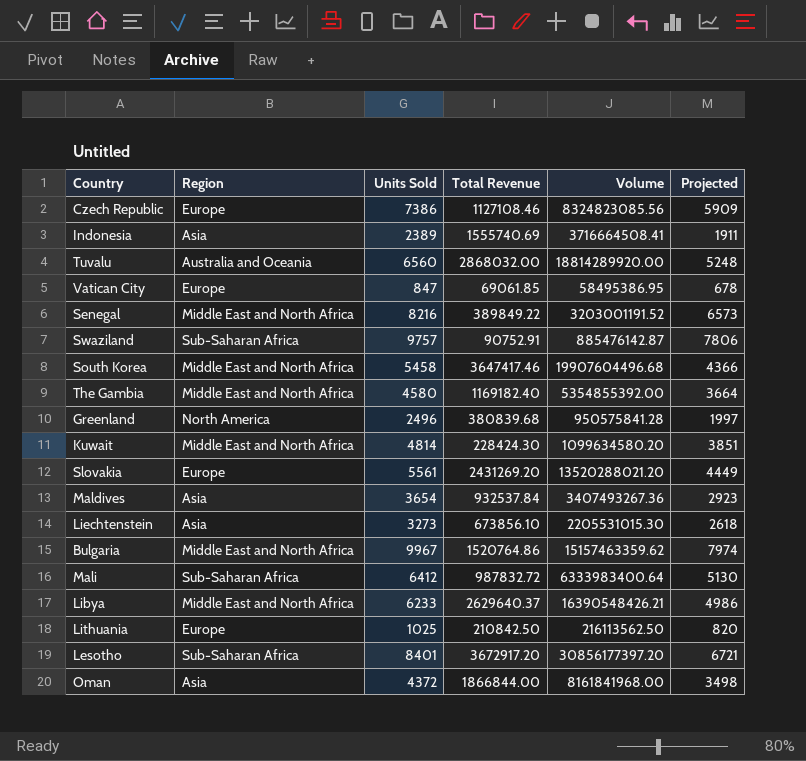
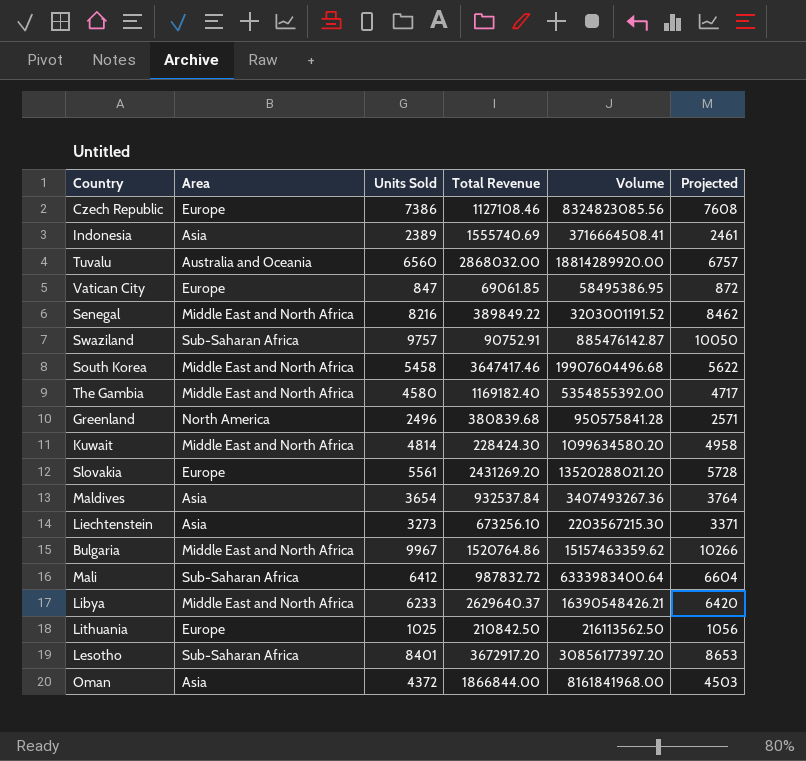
column name: Region -> Area
column Projected | formula: [Units Sold] * 0.8 -> [Units Sold] * 1.03
Liechtenstein | Total Revenue: 673856.10 -> 673256.10
Liechtenstein | Volume: 2205531015.30 -> 2203567215.30

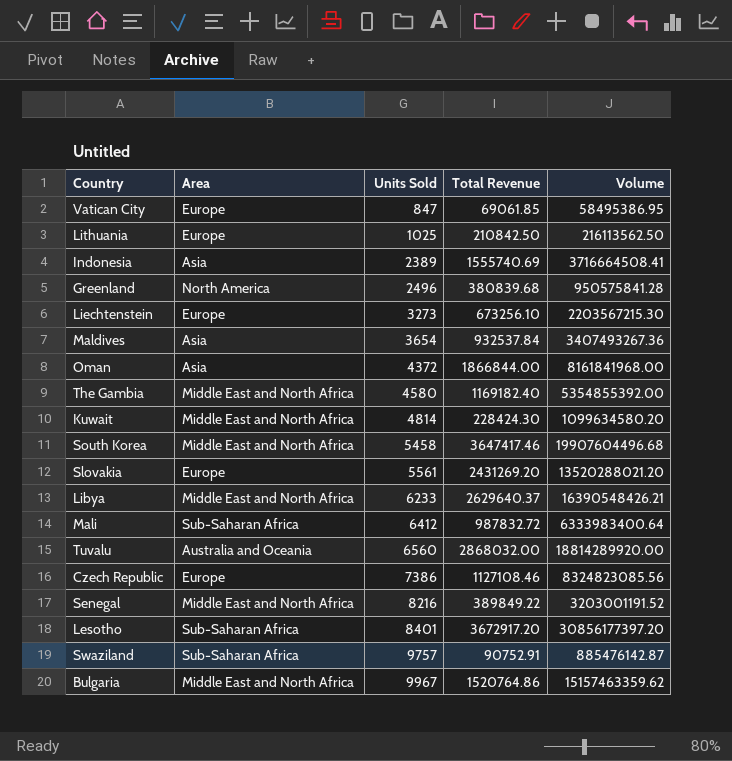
row order: none -> Units Sold ascending
column Projected | formula: [Units Sold] * 1.03 -> none
Liechtenstein | Area: Asia -> Europe

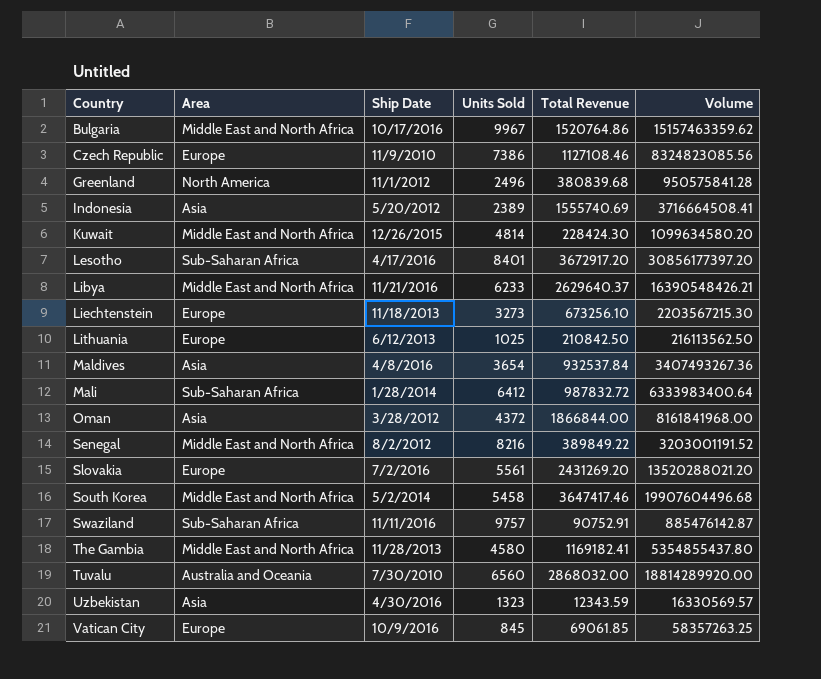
row order: Units Sold ascending -> Country ascending
column Ship Date | position: none -> 3
The Gambia | Total Revenue: 1169182.40 -> 1169182.41
The Gambia | Volume: 5354855392.00 -> 5354855437.80
row Uzbekistan: none -> Asia | 4/30/2016 | 1323 | 12343.59 | 16330569.57
Vatican City | Units Sold: 847 -> 845
Vatican City | Volume: 58495386.95 -> 58357263.25

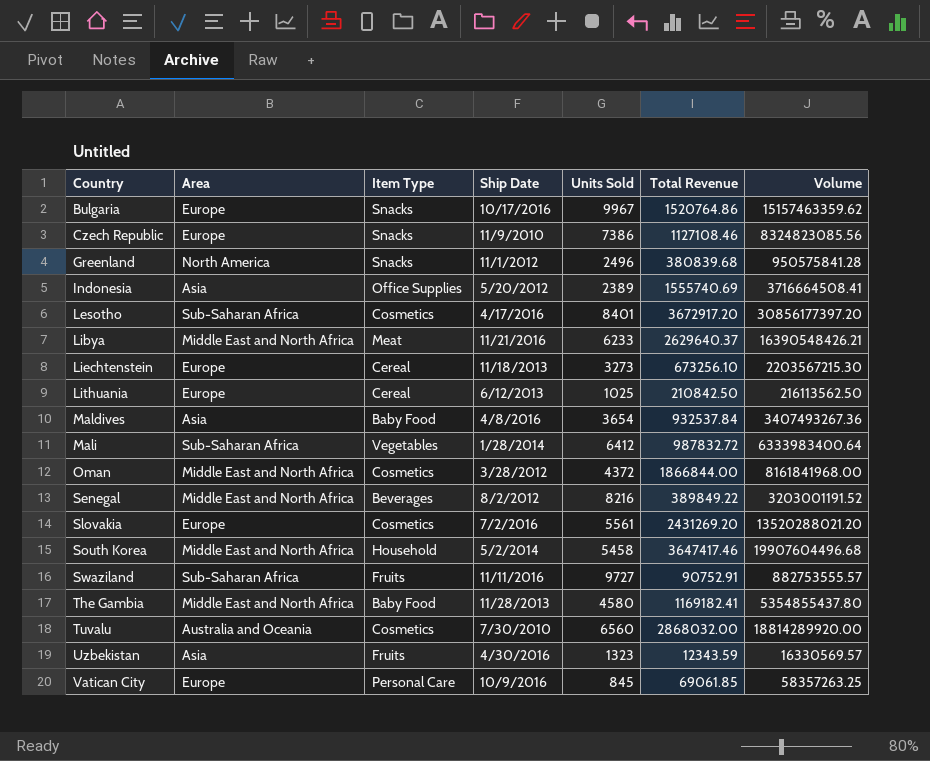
column Item Type | position: none -> 3
row Kuwait: Middle East and North Africa | 12/26/2015 | 4814 | 228424.30 | 1099634580.20 -> none
Bulgaria | Area: Middle East and North Africa -> Europe
Oman | Area: Asia -> Middle East and North Africa
Swaziland | Units Sold: 9757 -> 9727
Swaziland | Volume: 885476142.87 -> 882753555.57

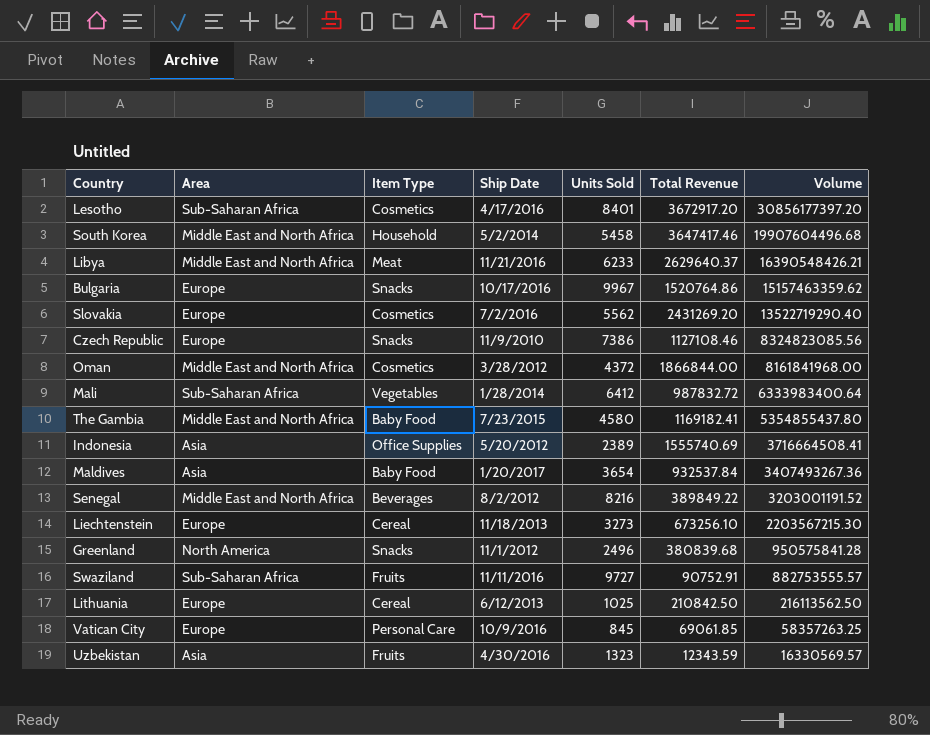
row order: Country ascending -> Volume descending
row Tuvalu: Australia and Oceania | Cosmetics | 7/30/2010 | 6560 | 2868032.00 | 18814289920.00 -> none
Slovakia | Units Sold: 5561 -> 5562
Slovakia | Volume: 13520288021.20 -> 13522719290.40
The Gambia | Ship Date: 11/28/2013 -> 7/23/2015
Maldives | Ship Date: 4/8/2016 -> 1/20/2017

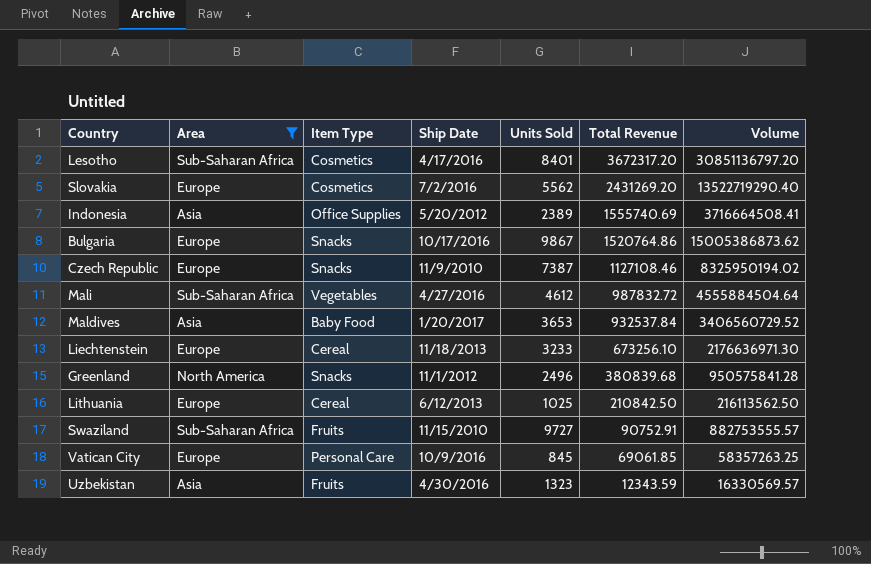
filter: none -> Area != Middle East and North Africa
row order: Volume descending -> Total Revenue descending
Lesotho | Total Revenue: 3672917.20 -> 3672317.20
Lesotho | Volume: 30856177397.20 -> 30851136797.20
Bulgaria | Units Sold: 9967 -> 9867
Bulgaria | Volume: 15157463359.62 -> 15005386873.62
Czech Republic | Units Sold: 7386 -> 7387
Czech Republic | Volume: 8324823085.56 -> 8325950194.02
Mali | Ship Date: 1/28/2014 -> 4/27/2016
Mali | Units Sold: 6412 -> 4612
Mali | Volume: 6333983400.64 -> 4555884504.64
Maldives | Units Sold: 3654 -> 3653
Maldives | Volume: 3407493267.36 -> 3406560729.52
Liechtenstein | Units Sold: 3273 -> 3233
Liechtenstein | Volume: 2203567215.30 -> 2176636971.30
Swaziland | Ship Date: 11/11/2016 -> 11/15/2010

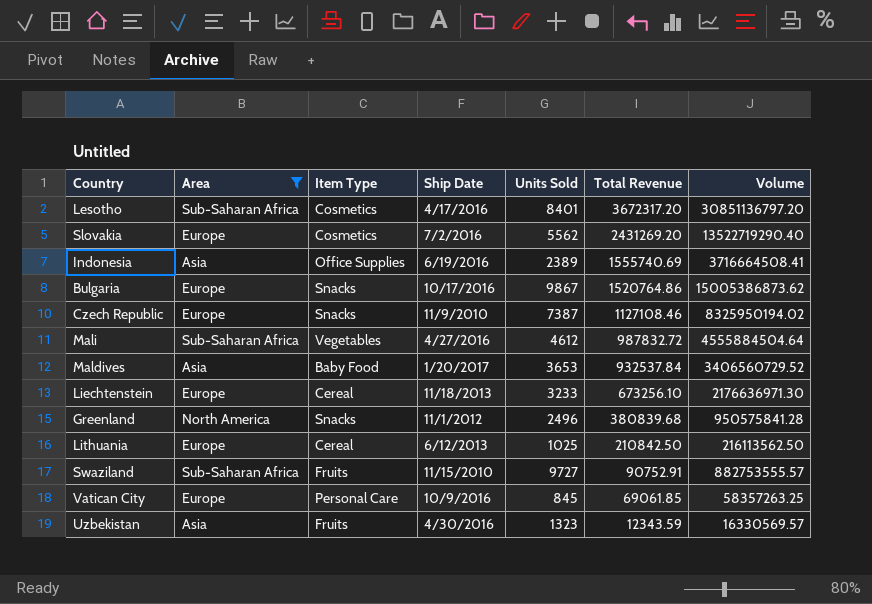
Indonesia | Ship Date: 5/20/2012 -> 6/19/2016

